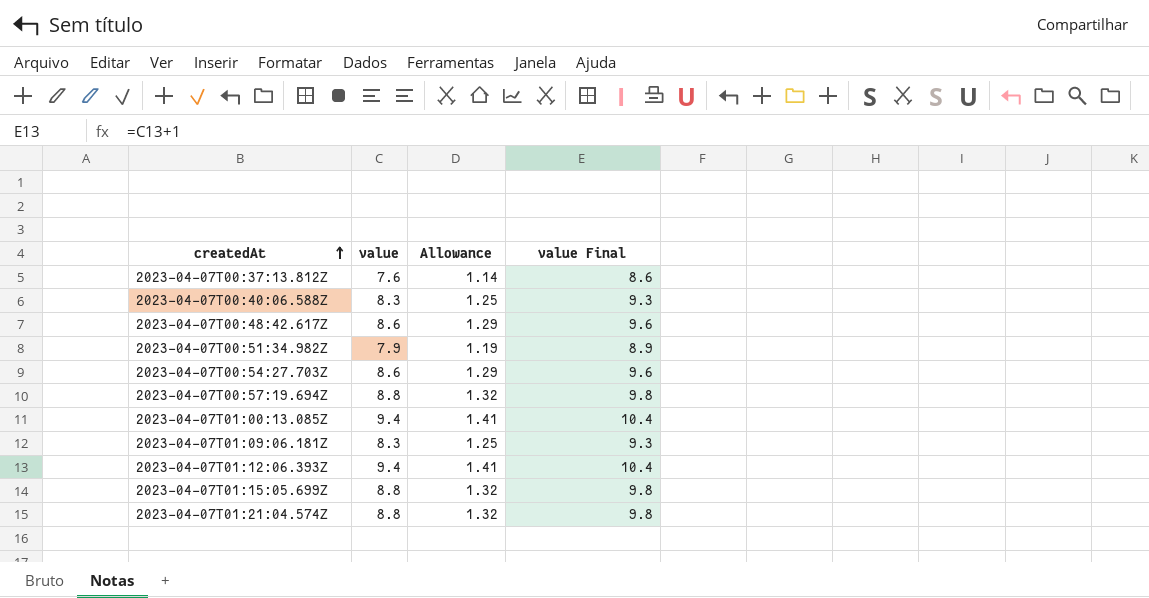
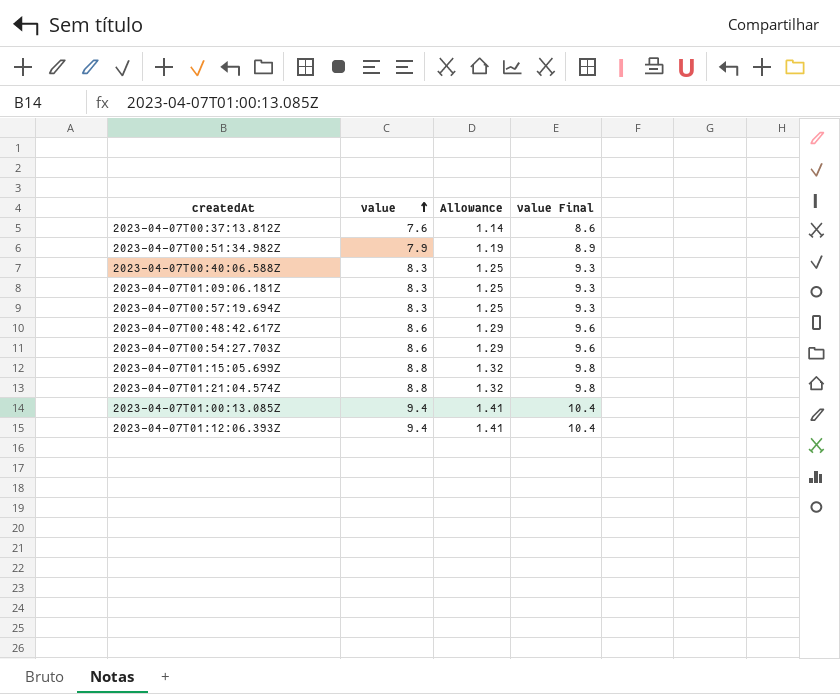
row order: createdAt ascending -> value ascending
2023-04-07T00:57:19.694Z | value: 8.8 -> 8.3
2023-04-07T00:57:19.694Z | Allowance: 1.32 -> 1.25
2023-04-07T00:57:19.694Z | value Final: 9.8 -> 9.3

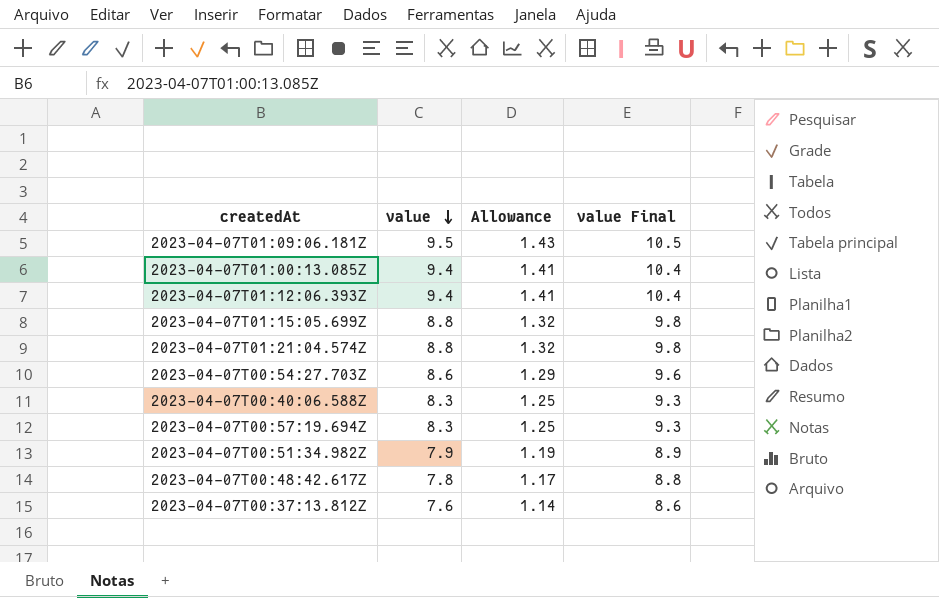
row order: value ascending -> value descending
2023-04-07T01:09:06.181Z | value: 8.3 -> 9.5
2023-04-07T01:09:06.181Z | Allowance: 1.25 -> 1.43
2023-04-07T01:09:06.181Z | value Final: 9.3 -> 10.5
2023-04-07T00:48:42.617Z | value: 8.6 -> 7.8
2023-04-07T00:48:42.617Z | Allowance: 1.29 -> 1.17
2023-04-07T00:48:42.617Z | value Final: 9.6 -> 8.8

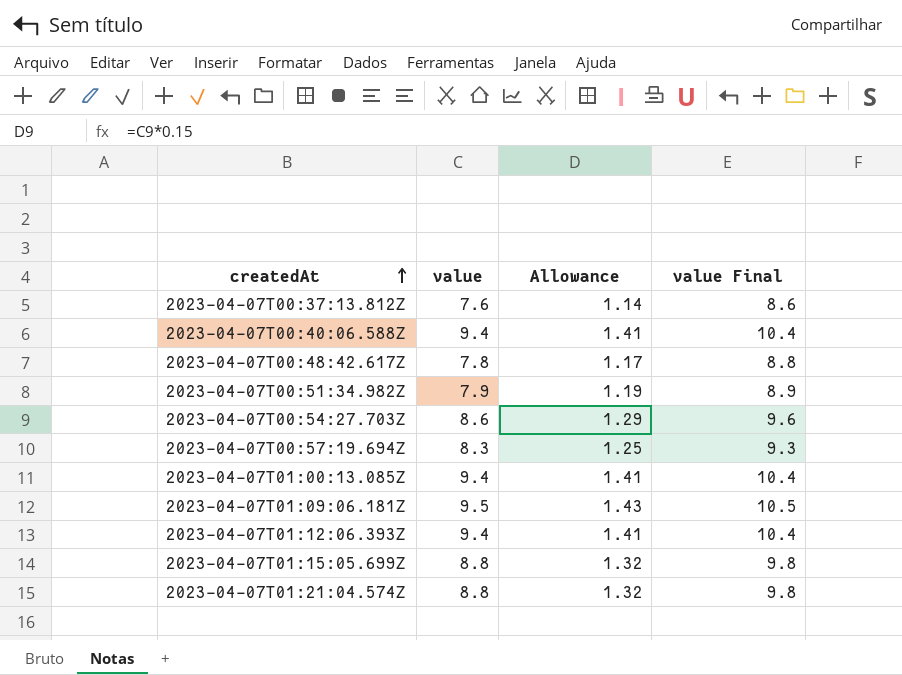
row order: value descending -> createdAt ascending
2023-04-07T00:40:06.588Z | value: 8.3 -> 9.4
2023-04-07T00:40:06.588Z | Allowance: 1.25 -> 1.41
2023-04-07T00:40:06.588Z | value Final: 9.3 -> 10.4

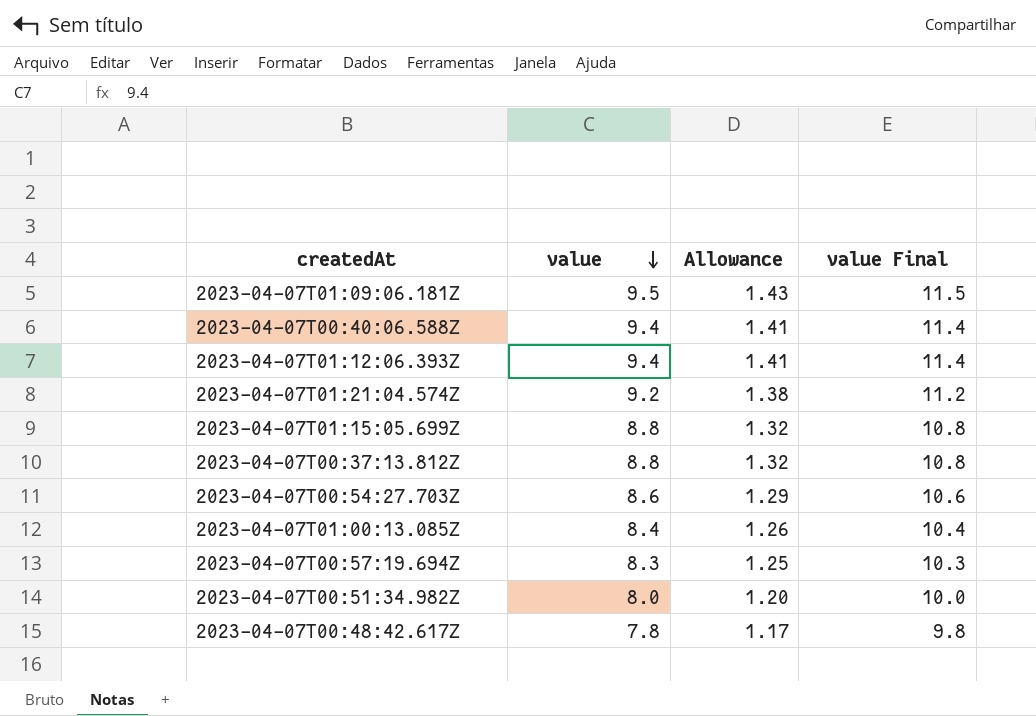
row order: createdAt ascending -> value descending
column value Final | formula: [value] + 1 -> [value] + 2
2023-04-07T01:21:04.574Z | value: 8.8 -> 9.2
2023-04-07T01:21:04.574Z | Allowance: 1.32 -> 1.38
2023-04-07T00:37:13.812Z | value: 7.6 -> 8.8
2023-04-07T00:37:13.812Z | Allowance: 1.14 -> 1.32
2023-04-07T01:00:13.085Z | value: 9.4 -> 8.4
2023-04-07T01:00:13.085Z | Allowance: 1.41 -> 1.26
2023-04-07T00:51:34.982Z | value: 7.9 -> 8.0
2023-04-07T00:51:34.982Z | Allowance: 1.19 -> 1.20

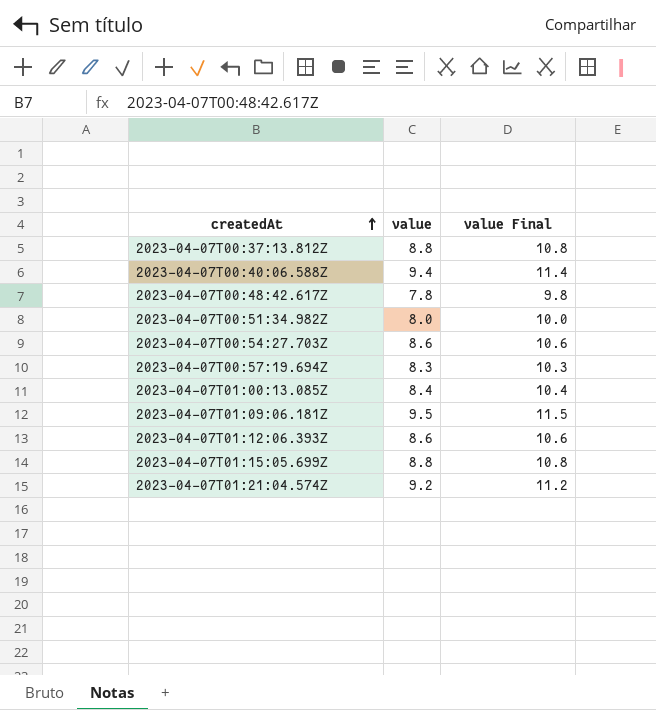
row order: value descending -> createdAt ascending
column Allowance | formula: [value] * 0.15 -> none
2023-04-07T01:12:06.393Z | value: 9.4 -> 8.6
2023-04-07T01:12:06.393Z | value Final: 11.4 -> 10.6

